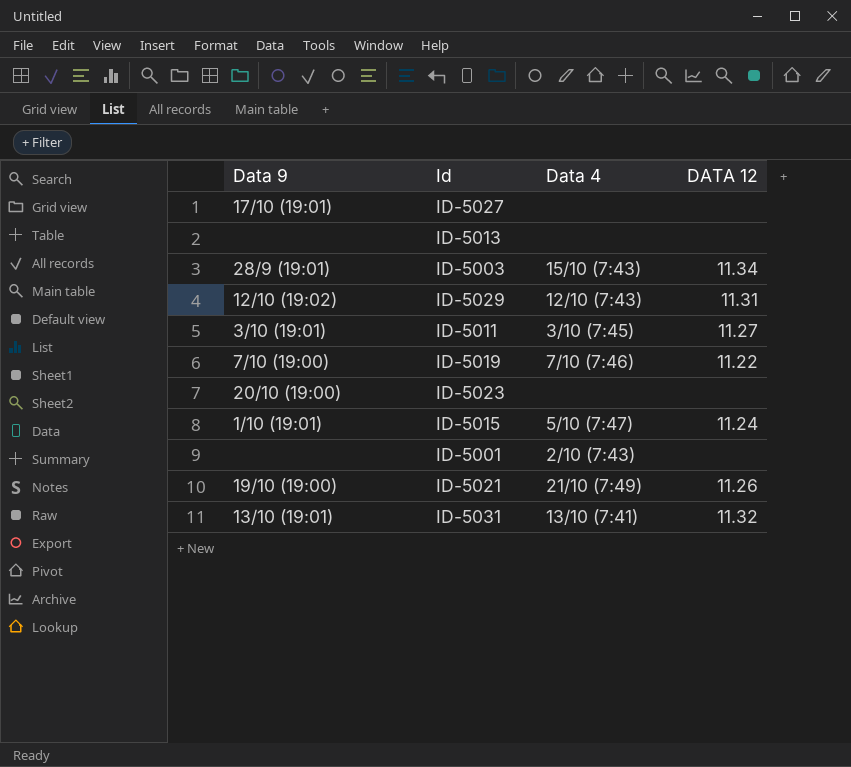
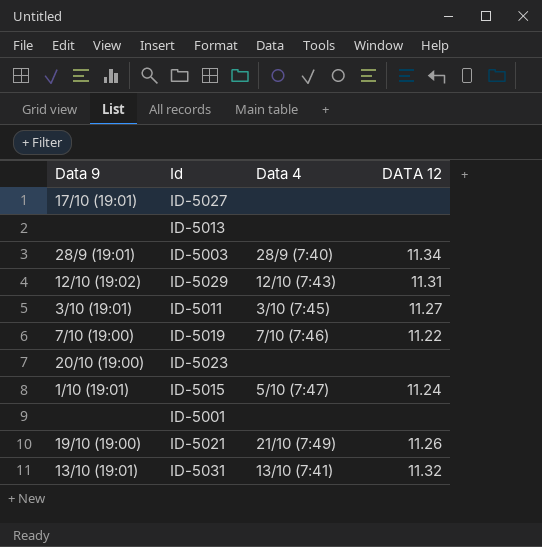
ID-5003 | Data 4: 15/10 (7:43) -> 28/9 (7:40)
ID-5001 | Data 4: 2/10 (7:43) -> none

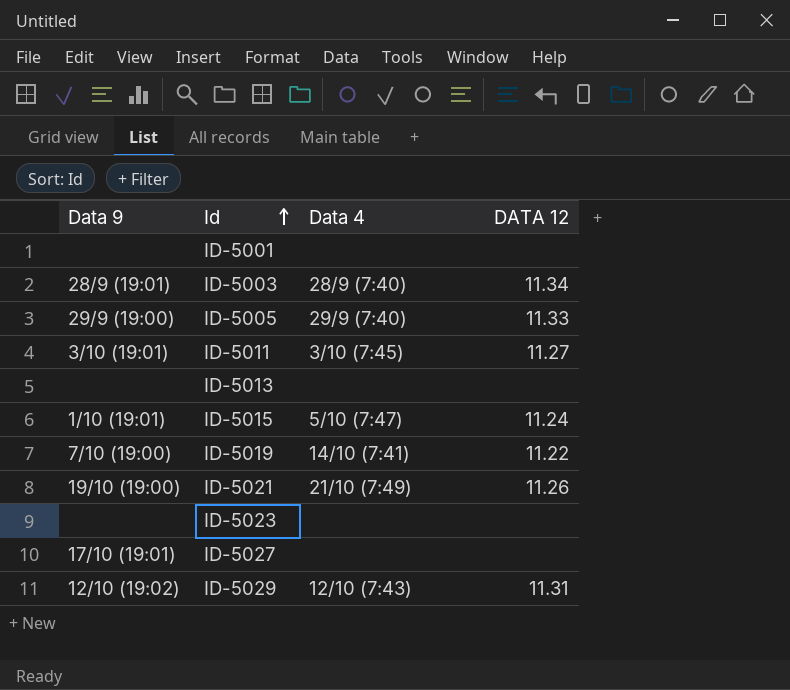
row order: none -> Id ascending
row ID-5031: 13/10 (19:01) | 13/10 (7:41) | 11.32 -> none
row ID-5005: none -> 29/9 (19:00) | 29/9 (7:40) | 11.33
ID-5019 | Data 4: 7/10 (7:46) -> 14/10 (7:41)
ID-5023 | Data 9: 20/10 (19:00) -> none

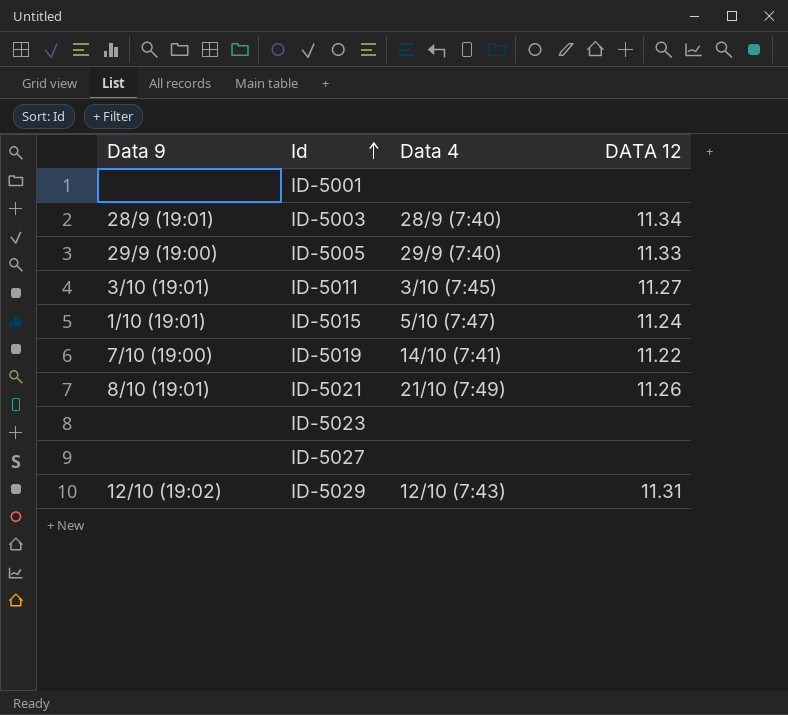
row ID-5013: none | none | none -> none
ID-5021 | Data 9: 19/10 (19:00) -> 8/10 (19:01)
ID-5027 | Data 9: 17/10 (19:01) -> none

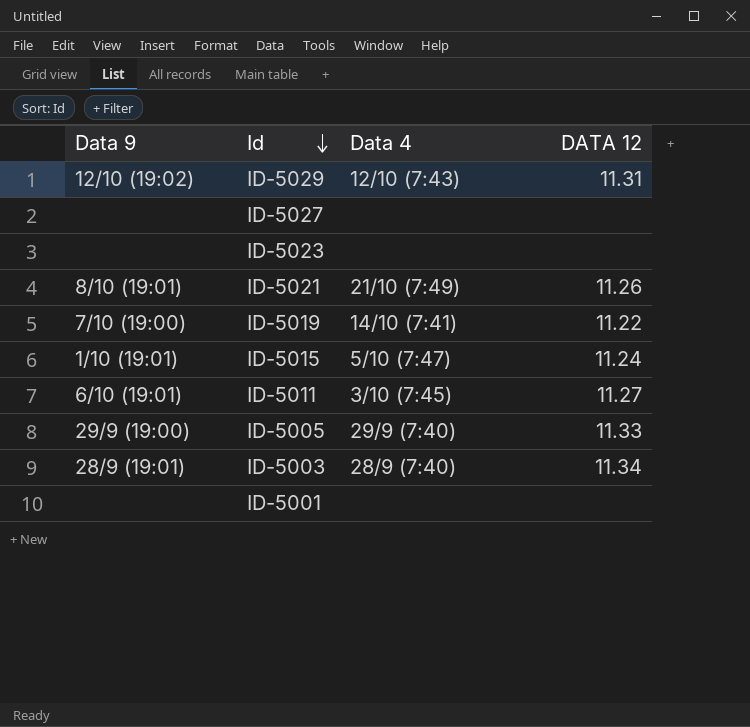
row order: Id ascending -> Id descending
ID-5011 | Data 9: 3/10 (19:01) -> 6/10 (19:01)

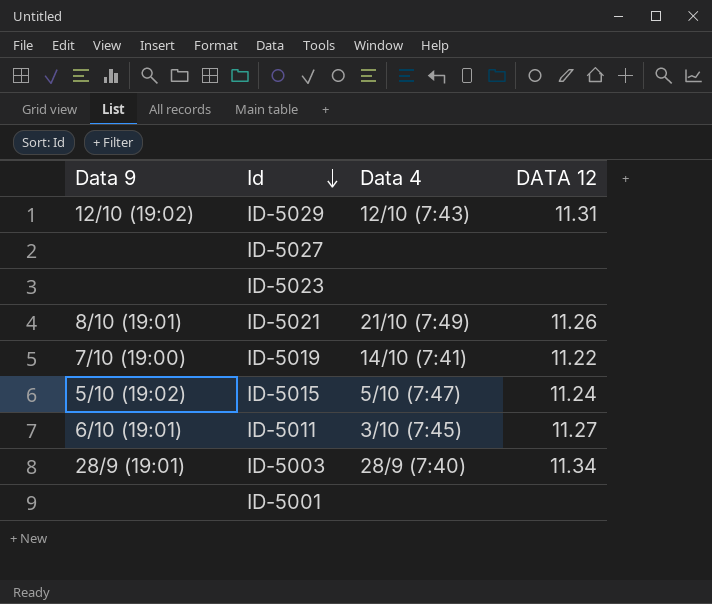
row ID-5005: 29/9 (19:00) | 29/9 (7:40) | 11.33 -> none
ID-5015 | Data 9: 1/10 (19:01) -> 5/10 (19:02)

